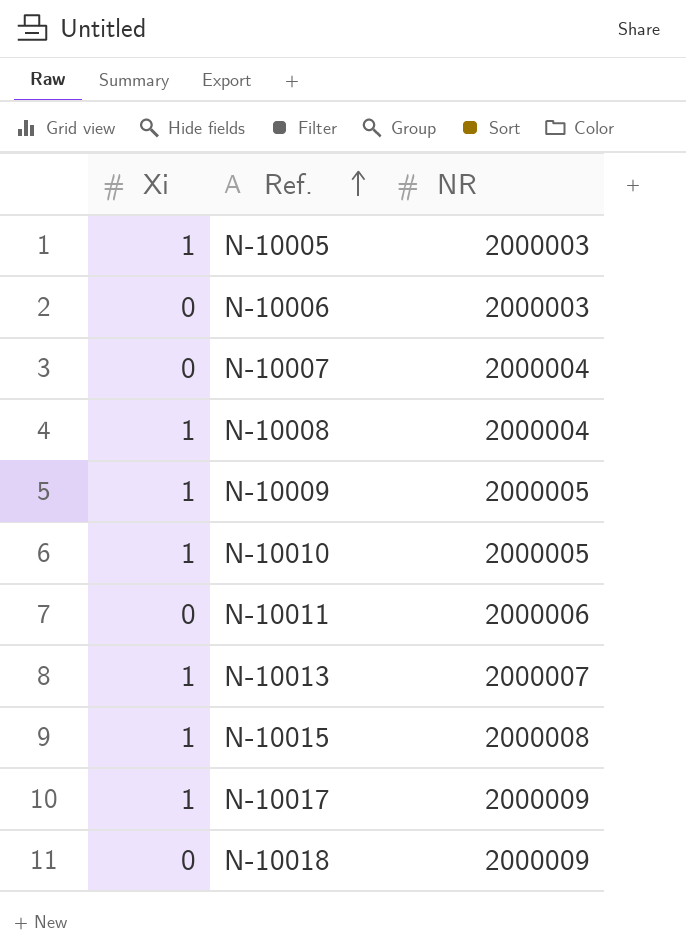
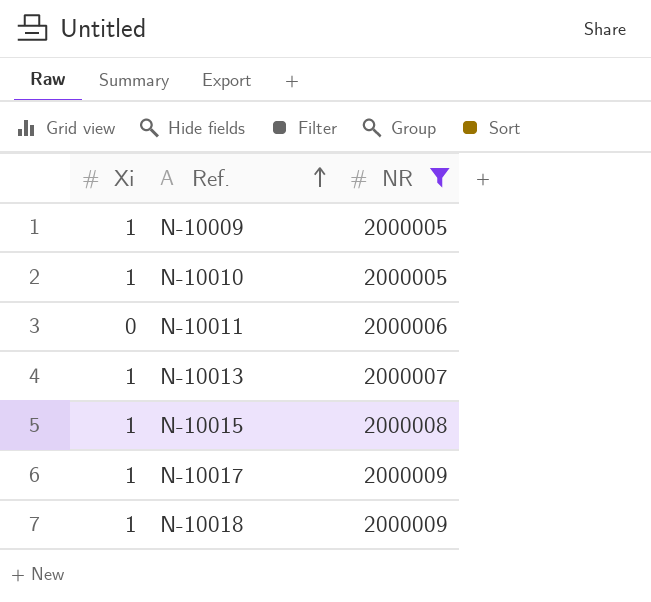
filter: none -> NR >= 2000005
N-10018 | Xi: 0 -> 1

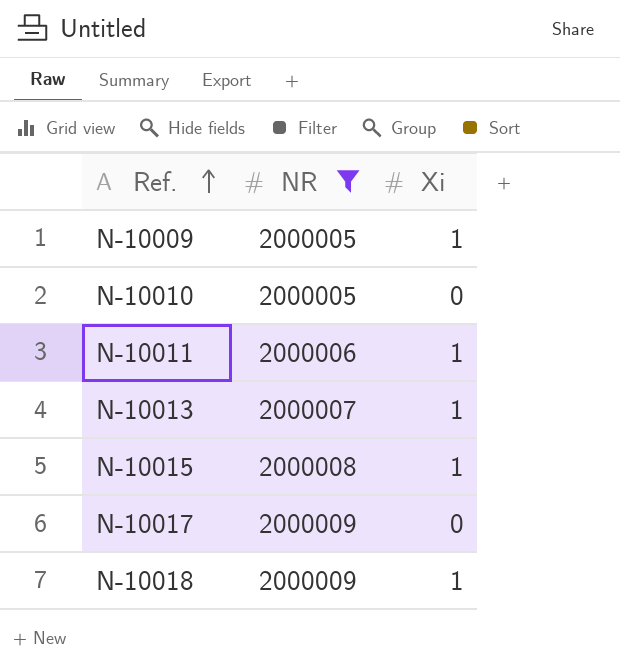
column Xi | position: 1 -> 3
N-10010 | Xi: 1 -> 0
N-10011 | Xi: 0 -> 1
N-10017 | Xi: 1 -> 0

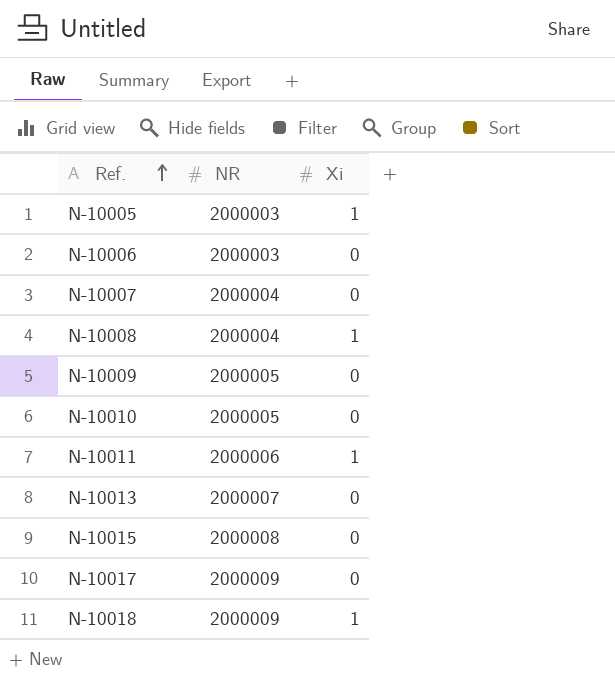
filter: NR >= 2000005 -> none
N-10009 | Xi: 1 -> 0
N-10013 | Xi: 1 -> 0
N-10015 | Xi: 1 -> 0

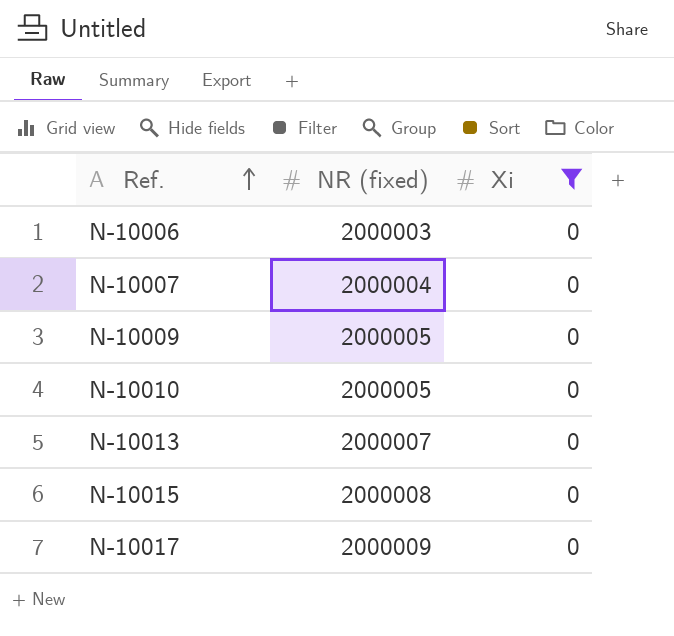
filter: none -> Xi = 0
column name: NR -> NR (fixed)

